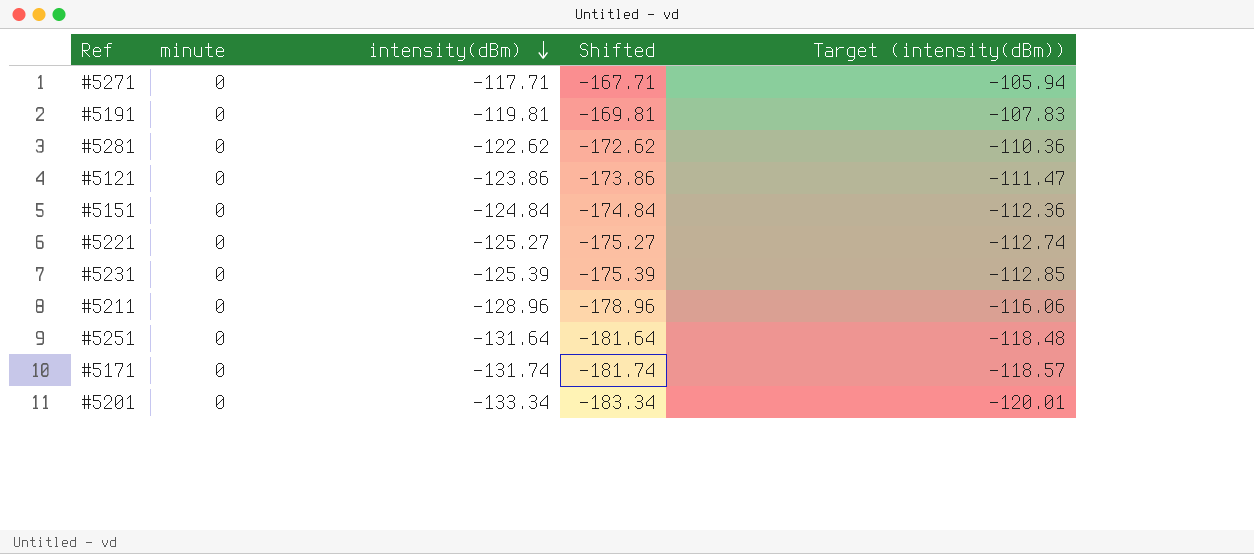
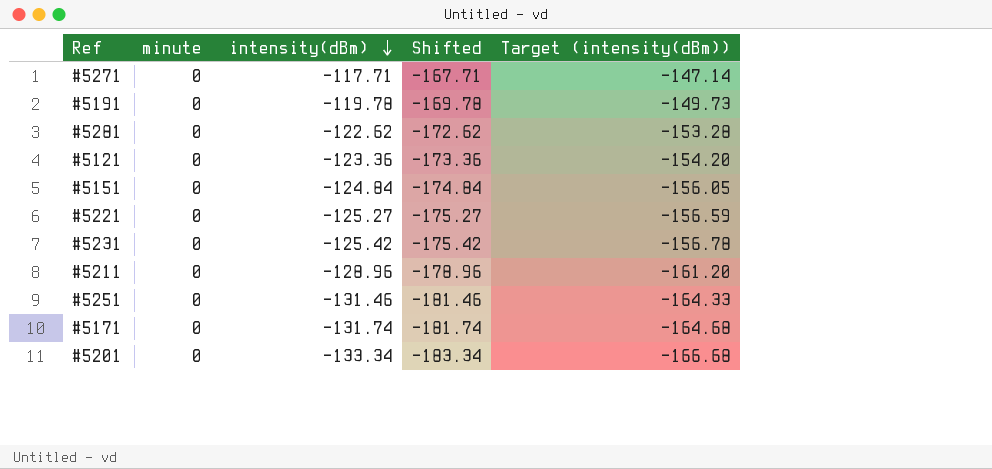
column Target (intensity(dBm)) | formula: [intensity(dBm)] * 0.9 -> [intensity(dBm)] * 1.25
#5191 | intensity(dBm): -119.81 -> -119.78
#5191 | Shifted: -169.81 -> -169.78
#5121 | intensity(dBm): -123.86 -> -123.36
#5121 | Shifted: -173.86 -> -173.36
#5231 | intensity(dBm): -125.39 -> -125.42
#5231 | Shifted: -175.39 -> -175.42
#5251 | intensity(dBm): -131.64 -> -131.46
#5251 | Shifted: -181.64 -> -181.46

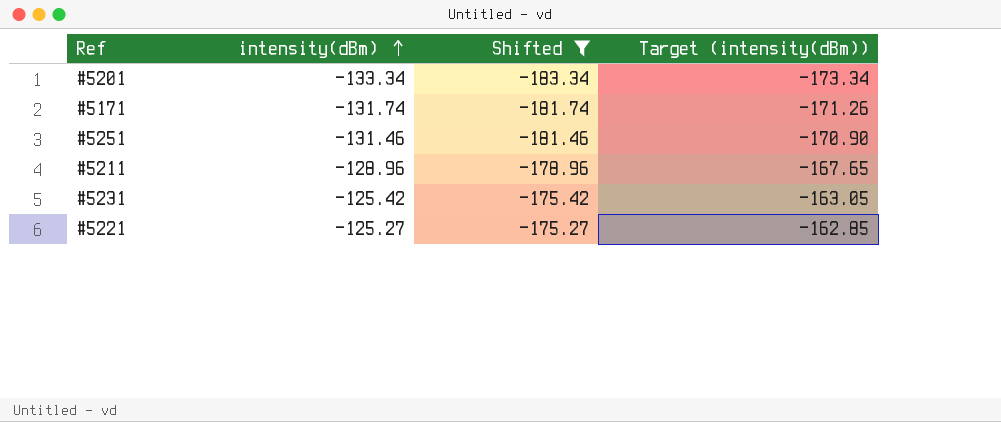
filter: none -> Shifted <= -175.27
row order: intensity(dBm) descending -> intensity(dBm) ascending
column minute | position: 2 -> none
column Target (intensity(dBm)) | formula: [intensity(dBm)] * 1.25 -> [intensity(dBm)] * 1.3

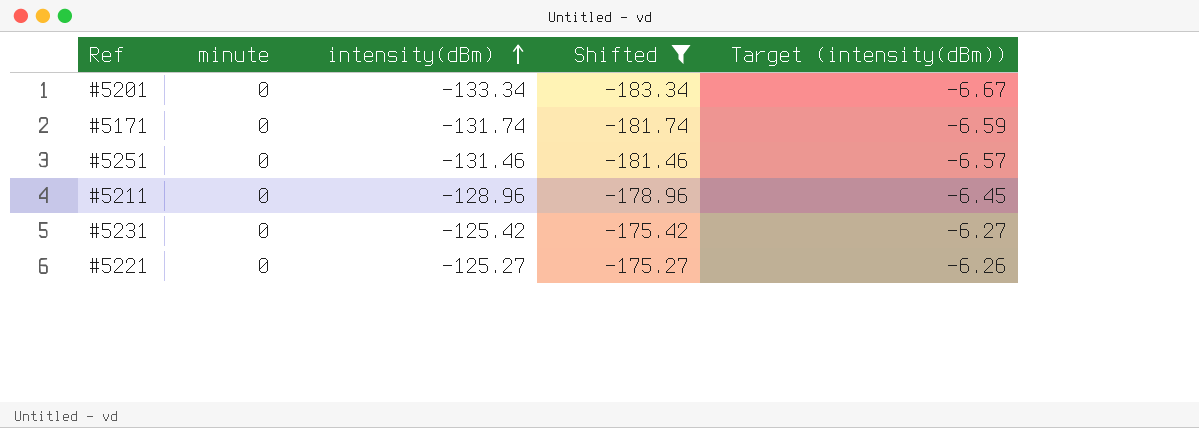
column minute | position: none -> 2
column Target (intensity(dBm)) | formula: [intensity(dBm)] * 1.3 -> [intensity(dBm)] * 0.05

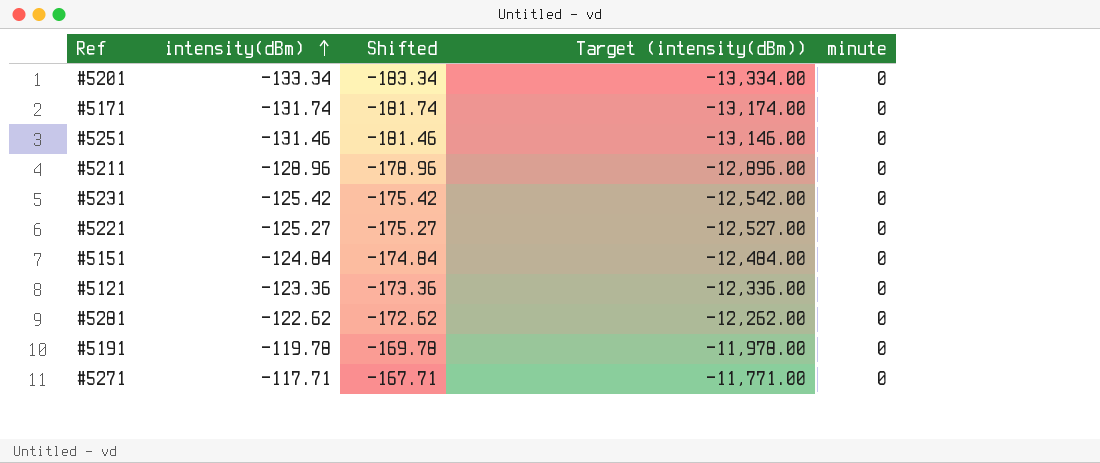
filter: Shifted <= -175.27 -> none
column Target (intensity(dBm)) | formula: [intensity(dBm)] * 0.05 -> [intensity(dBm)] * 100
column minute | position: 2 -> 5

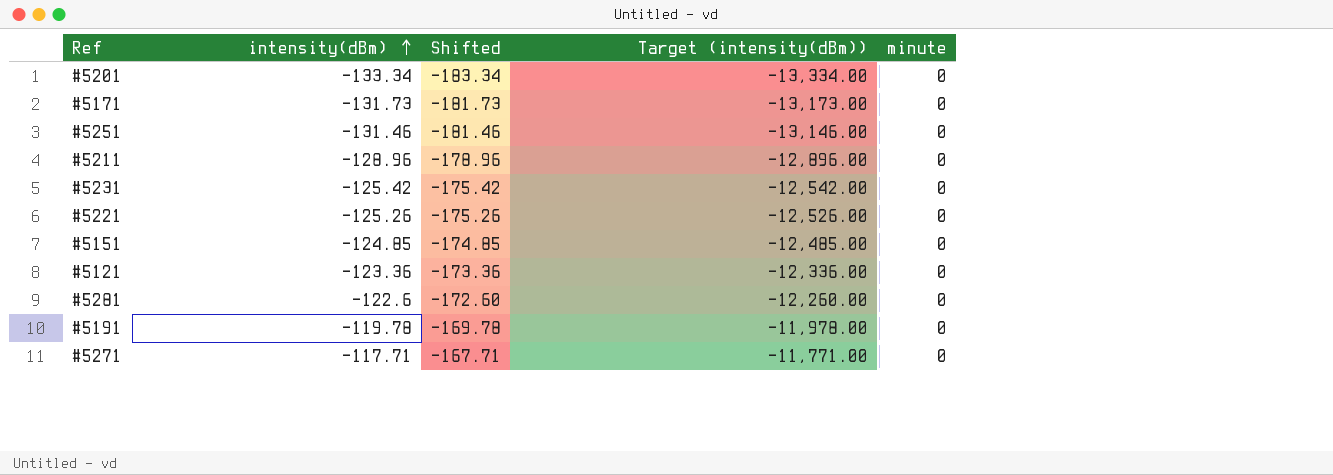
#5171 | intensity(dBm): -131.74 -> -131.73
#5171 | Shifted: -181.74 -> -181.73
#5171 | Target (intensity(dBm)): -13,174.00 -> -13,173.00
#5221 | intensity(dBm): -125.27 -> -125.26
#5221 | Shifted: -175.27 -> -175.26
#5221 | Target (intensity(dBm)): -12,527.00 -> -12,526.00
#5151 | intensity(dBm): -124.84 -> -124.85
#5151 | Shifted: -174.84 -> -174.85
#5151 | Target (intensity(dBm)): -12,484.00 -> -12,485.00
#5281 | intensity(dBm): -122.62 -> -122.6
#5281 | Shifted: -172.62 -> -172.60
#5281 | Target (intensity(dBm)): -12,262.00 -> -12,260.00

